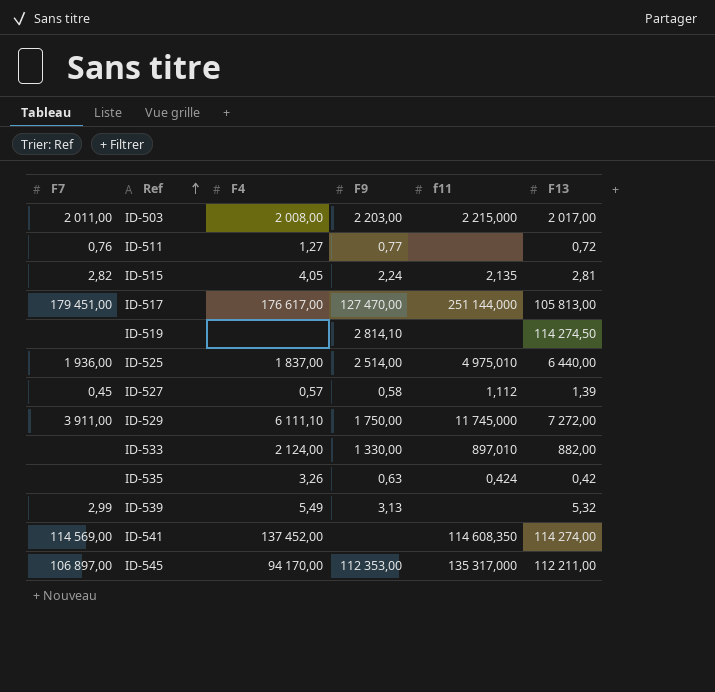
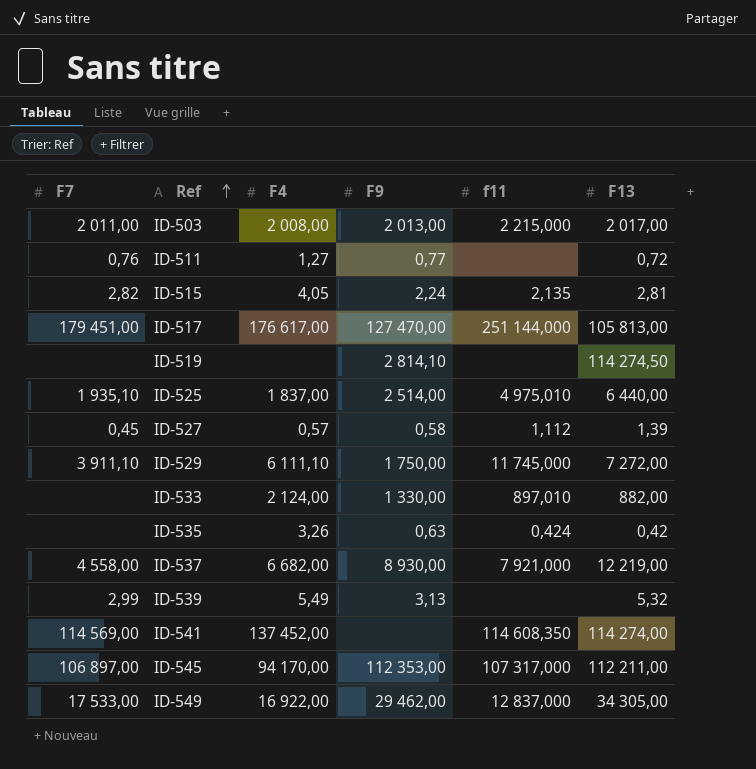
ID-503 | F9: 2 203,00 -> 2 013,00
ID-525 | F7: 1 936,00 -> 1 935,10
ID-529 | F7: 3 911,00 -> 3 911,10
row ID-537: none -> 4 558,00 | 6 682,00 | 8 930,00 | 7 921,000 | 12 219,00
ID-545 | f11: 135 317,000 -> 107 317,000
row ID-549: none -> 17 533,00 | 16 922,00 | 29 462,00 | 12 837,000 | 34 305,00

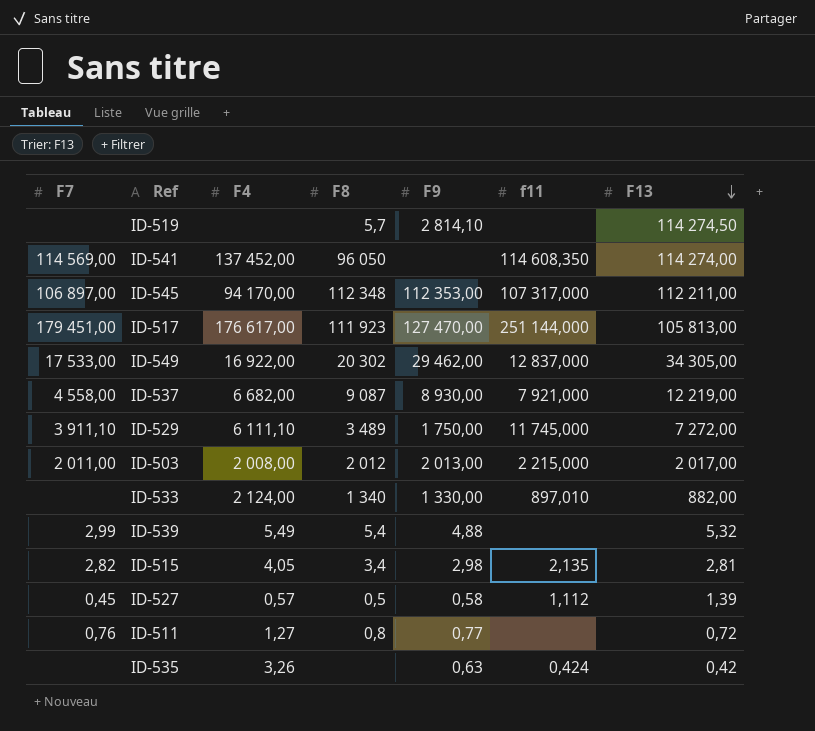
row order: Ref ascending -> F13 descending
column F8 | position: none -> 4
row ID-525: 1 935,10 | 1 837,00 | 2 514,00 | 4 975,010 | 6 440,00 -> none
ID-539 | F9: 3,13 -> 4,88
ID-515 | F9: 2,24 -> 2,98

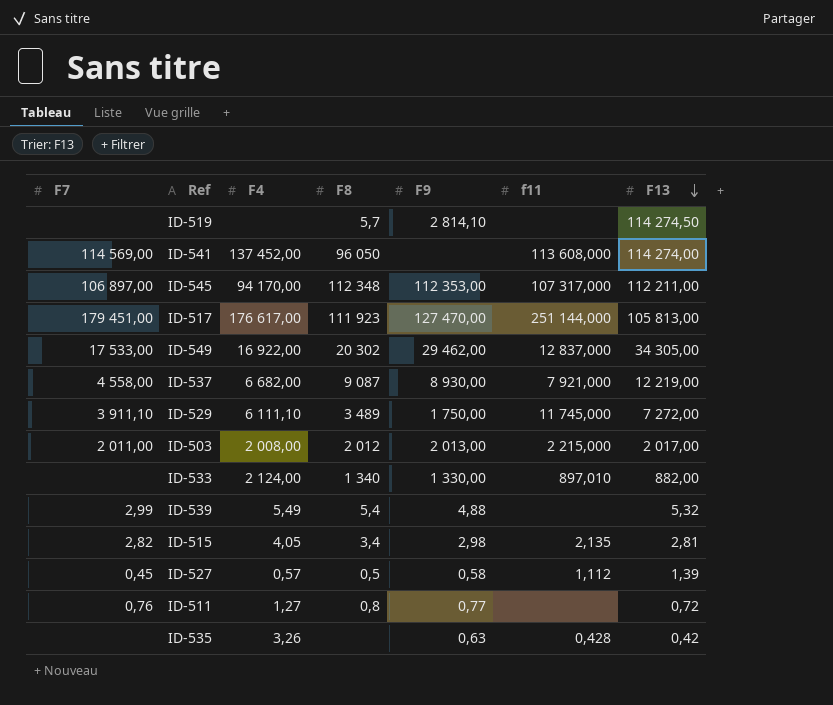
ID-541 | f11: 114 608,350 -> 113 608,000
ID-535 | f11: 0,424 -> 0,428

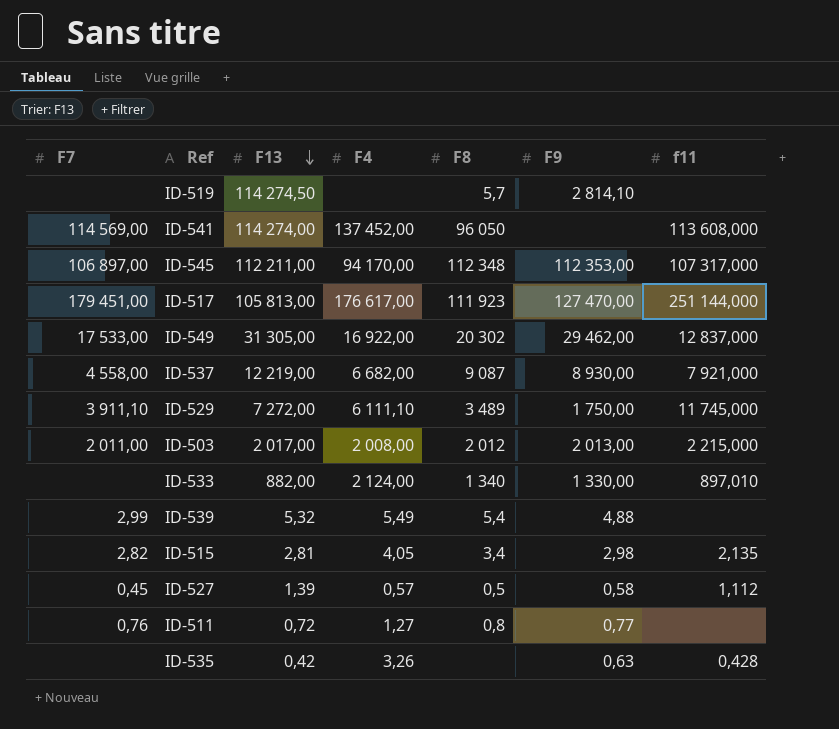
column F13 | position: 7 -> 3
ID-549 | F13: 34 305,00 -> 31 305,00

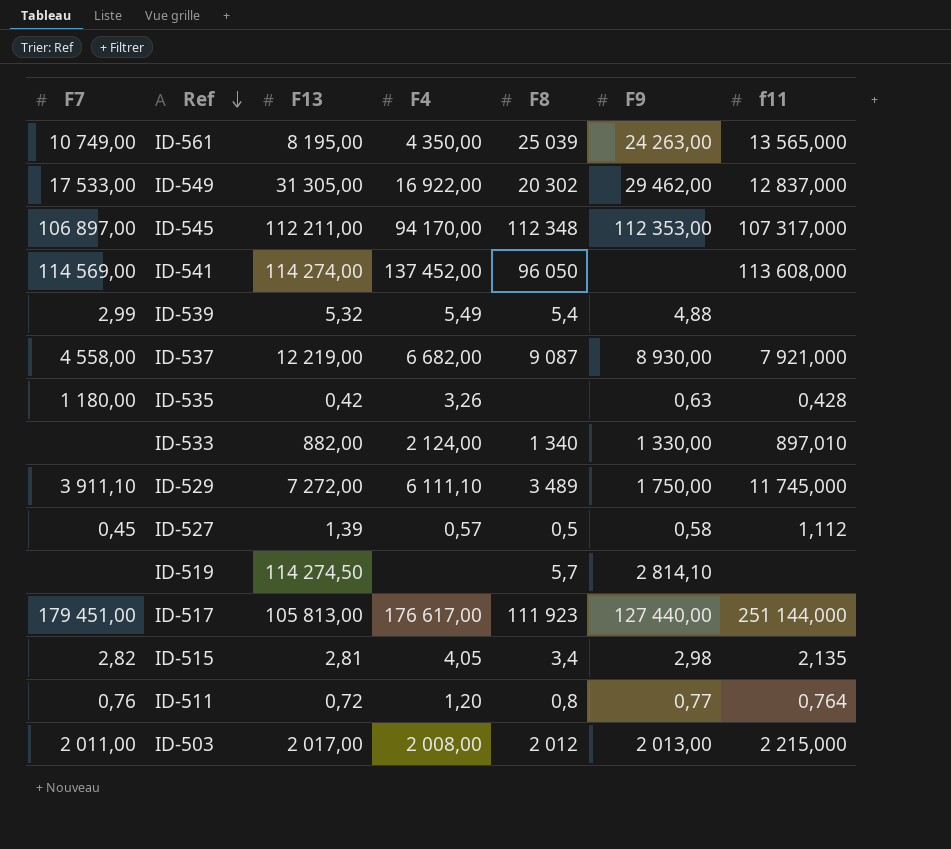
row order: F13 descending -> Ref descending
row ID-561: none -> 10 749,00 | 8 195,00 | 4 350,00 | 25 039 | 24 263,00 | 13 565,000
ID-535 | F7: none -> 1 180,00
ID-517 | F9: 127 470,00 -> 127 440,00
ID-511 | F4: 1,27 -> 1,20
ID-511 | f11: none -> 0,764

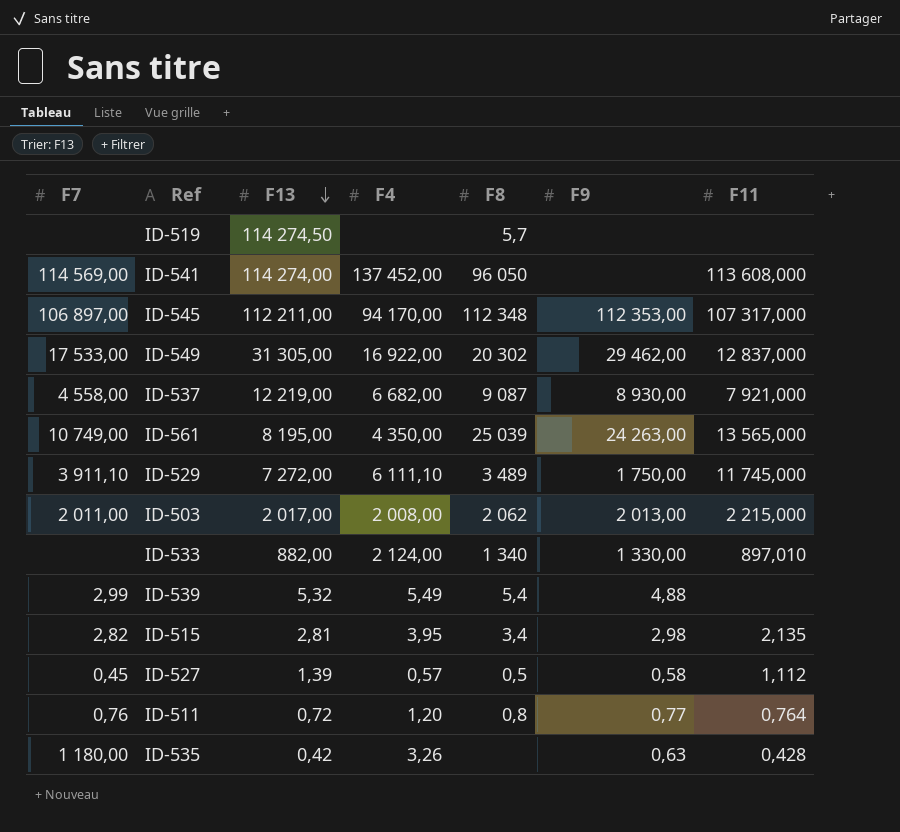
row order: Ref descending -> F13 descending
column name: f11 -> F11
row ID-517: 179 451,00 | 105 813,00 | 176 617,00 | 111 923 | 127 440,00 | 251 144,000 -> none
ID-519 | F9: 2 814,10 -> none
ID-503 | F8: 2 012 -> 2 062
ID-515 | F4: 4,05 -> 3,95

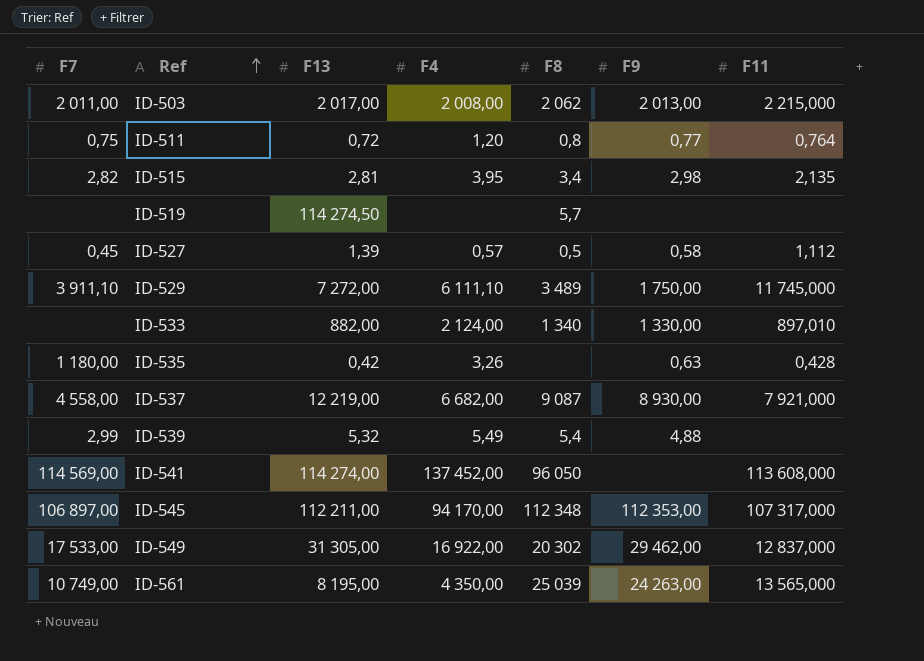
row order: F13 descending -> Ref ascending
ID-511 | F7: 0,76 -> 0,75

